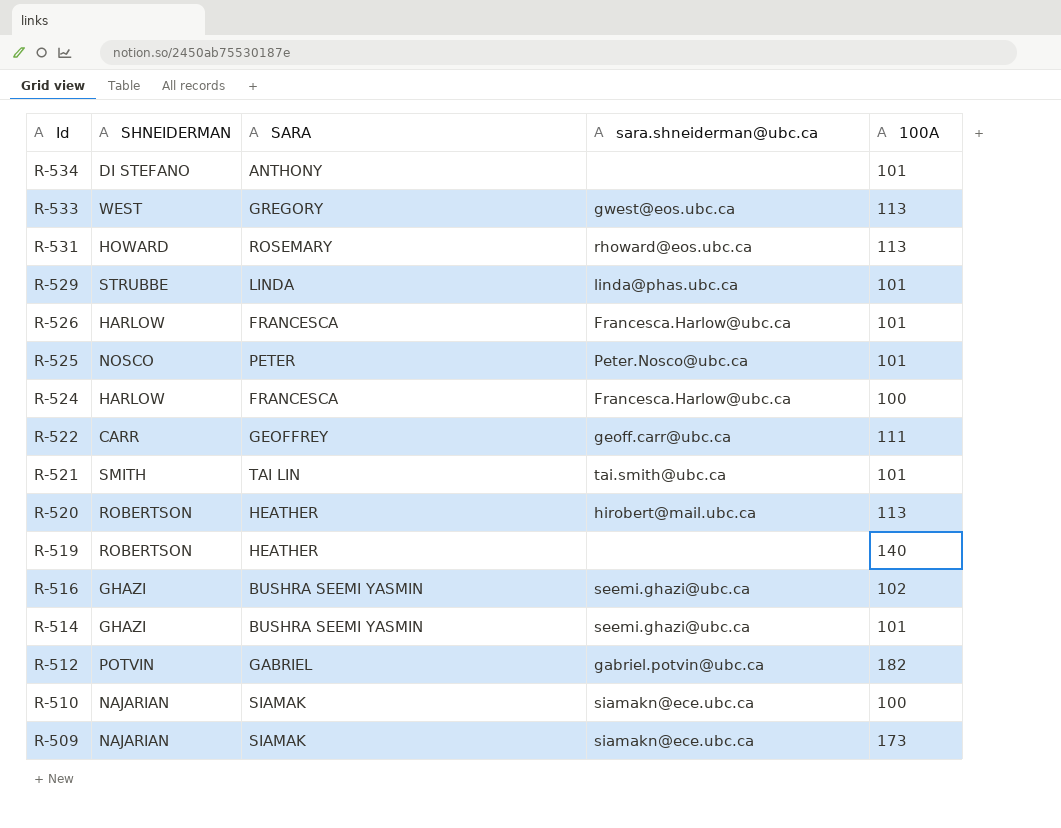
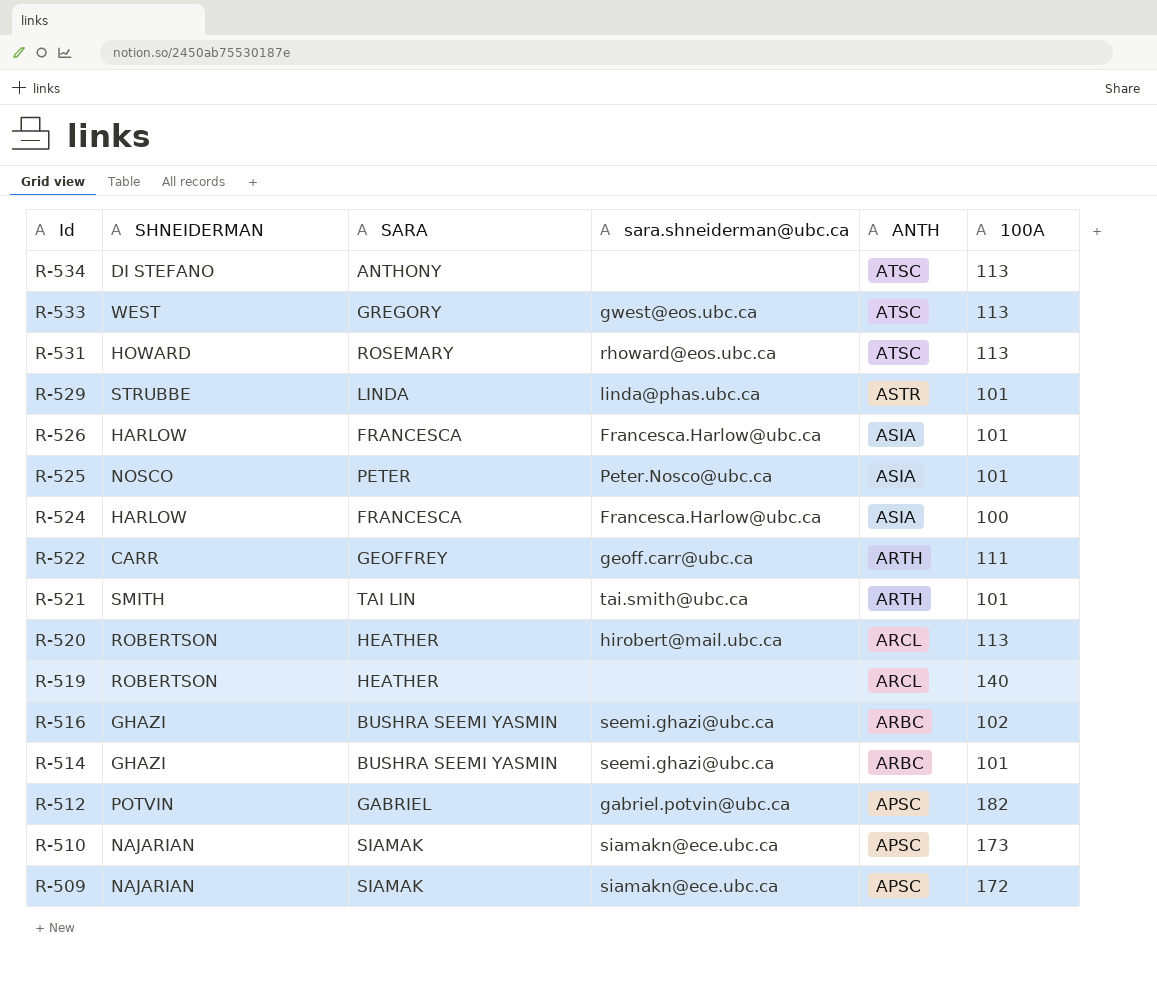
column ANTH | position: none -> 5
R-534 | 100A: 101 -> 113
R-510 | 100A: 100 -> 173
R-509 | 100A: 173 -> 172

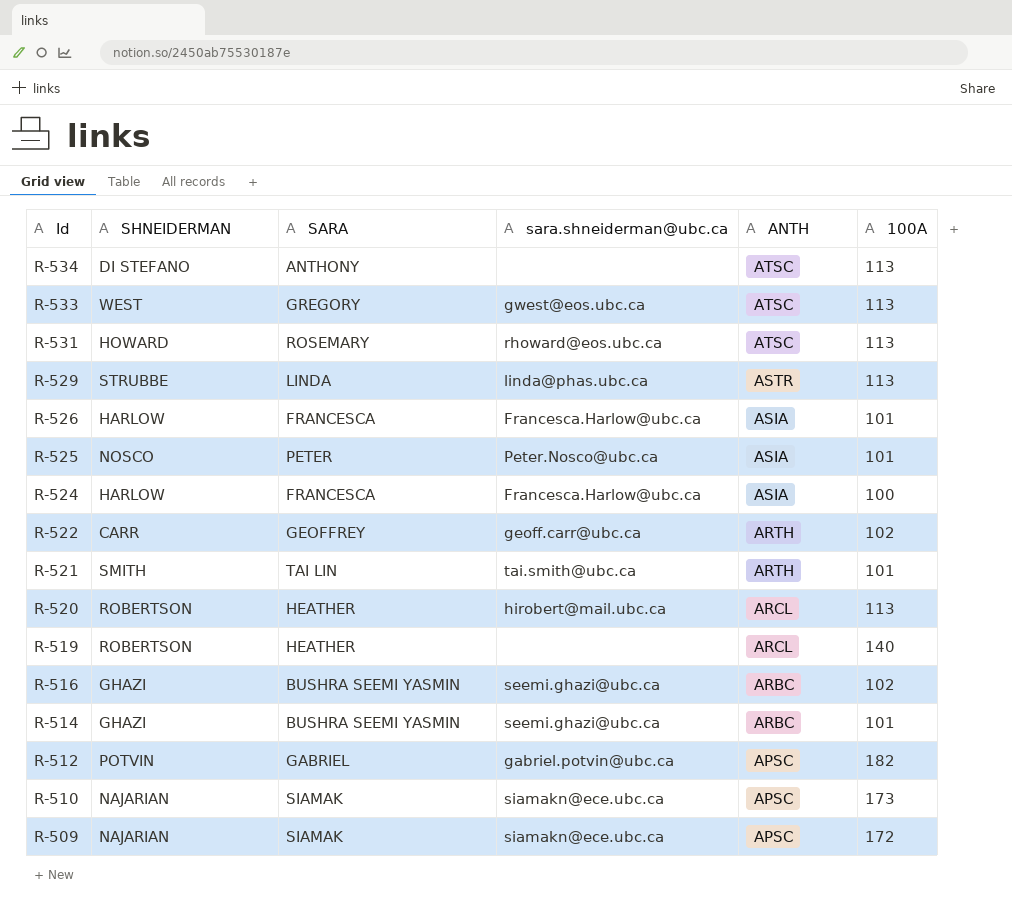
R-529 | 100A: 101 -> 113
R-522 | 100A: 111 -> 102

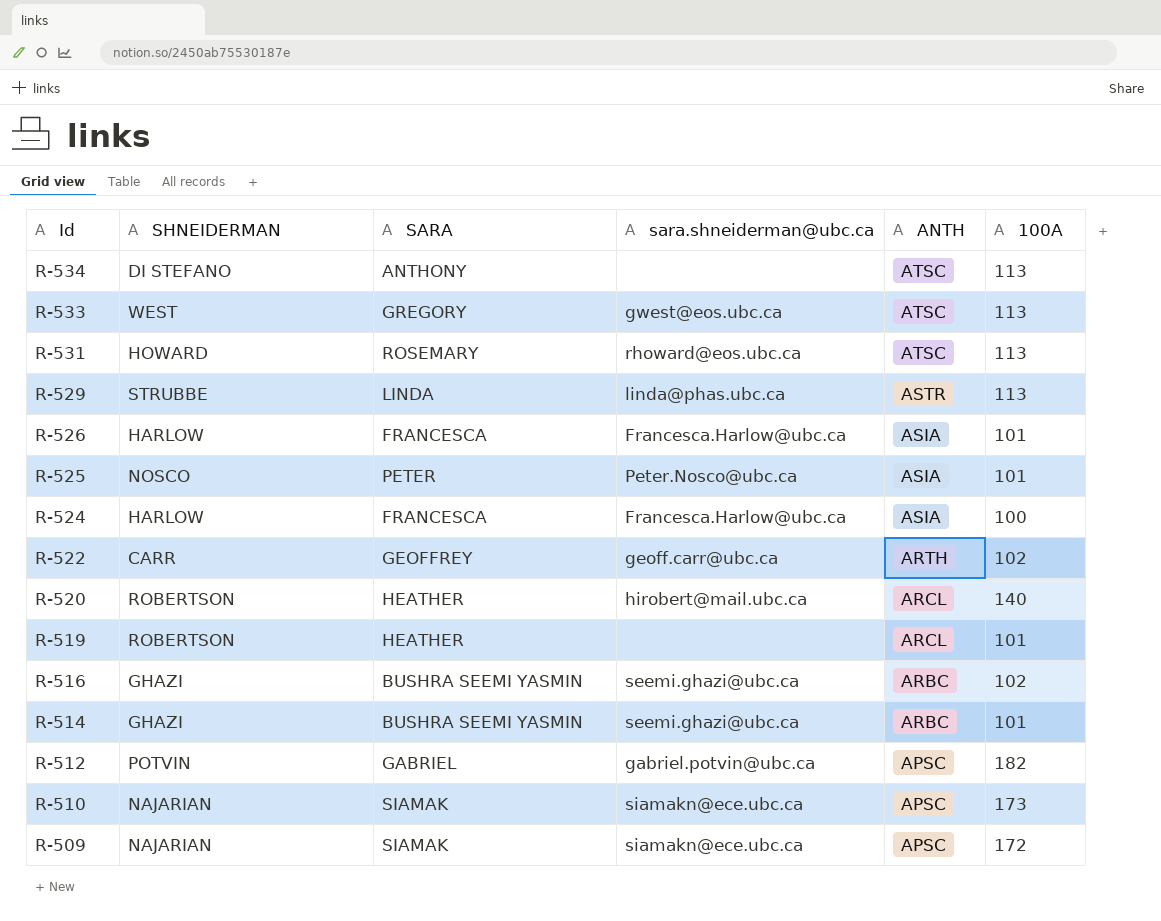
row R-521: SMITH | TAI LIN | tai.smith@ubc.ca | ARTH | 101 -> none
R-520 | 100A: 113 -> 140
R-519 | 100A: 140 -> 101

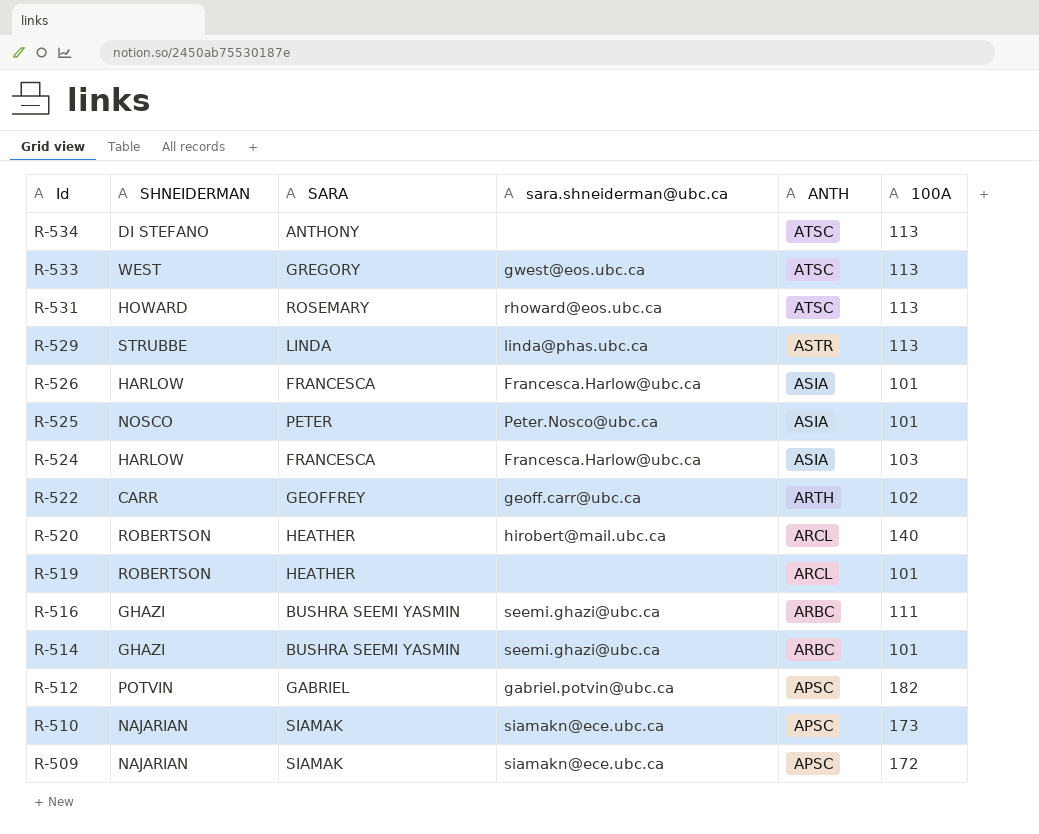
R-524 | 100A: 100 -> 103
R-516 | 100A: 102 -> 111

